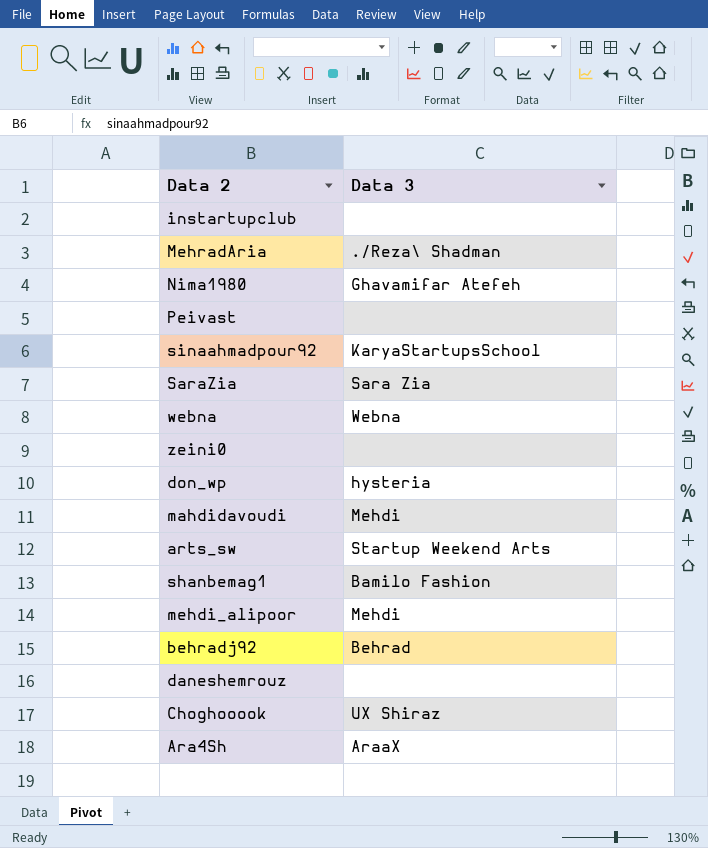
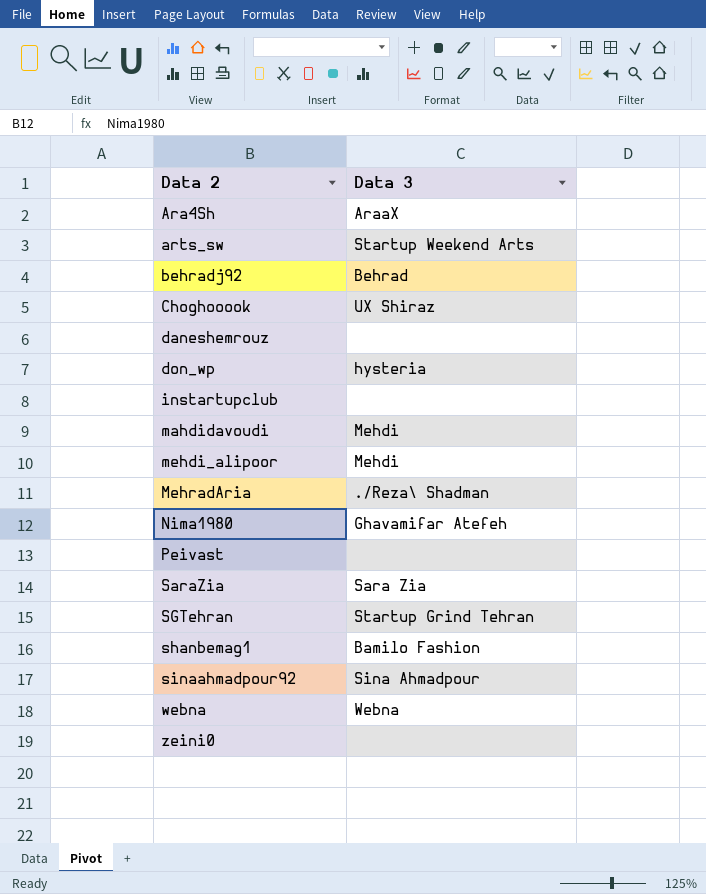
row order: none -> Data 2 ascending
row SGTehran: none -> Startup Grind Tehran
sinaahmadpour92 | Data 3: KaryaStartupsSchool -> Sina Ahmadpour

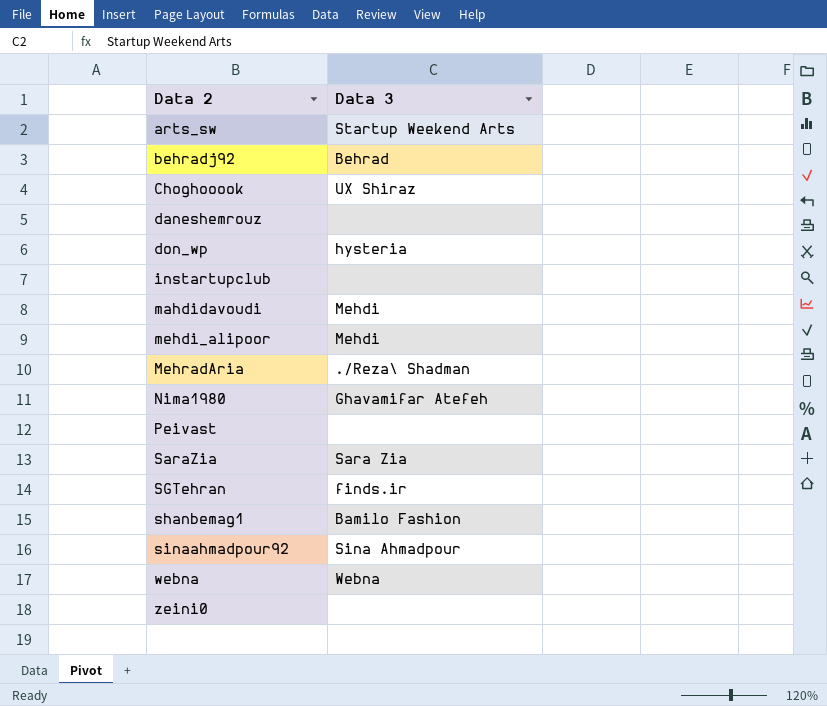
row Ara4Sh: AraaX -> none
SGTehran | Data 3: Startup Grind Tehran -> finds.ir

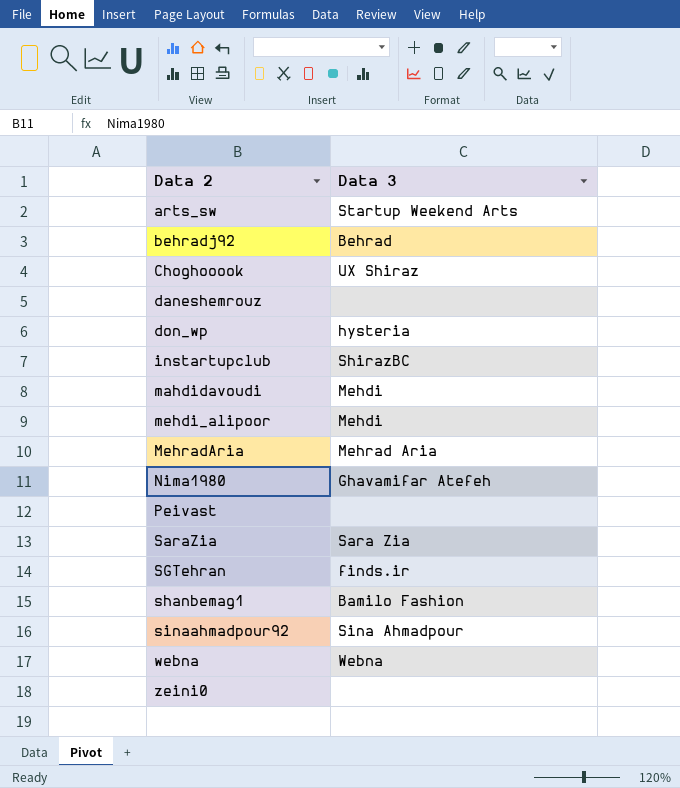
instartupclub | Data 3: none -> ShirazBC
MehradAria | Data 3: ./Reza\ Shadman -> Mehrad Aria

